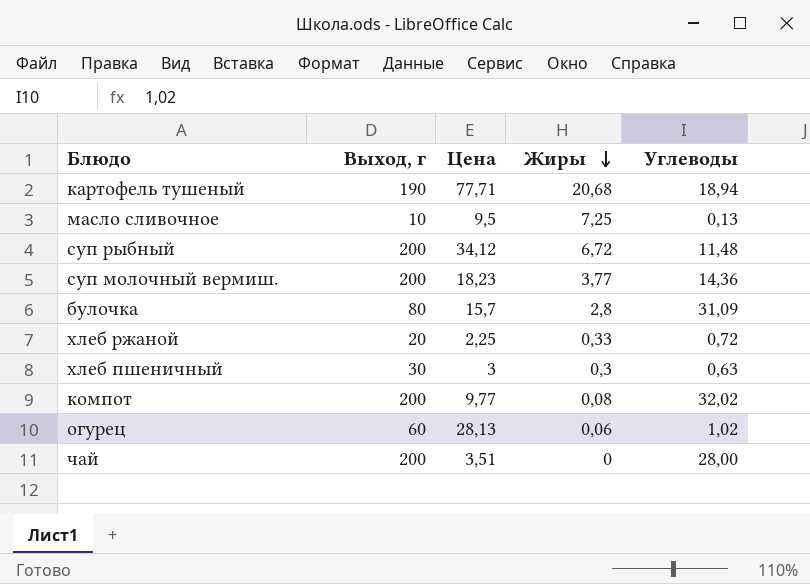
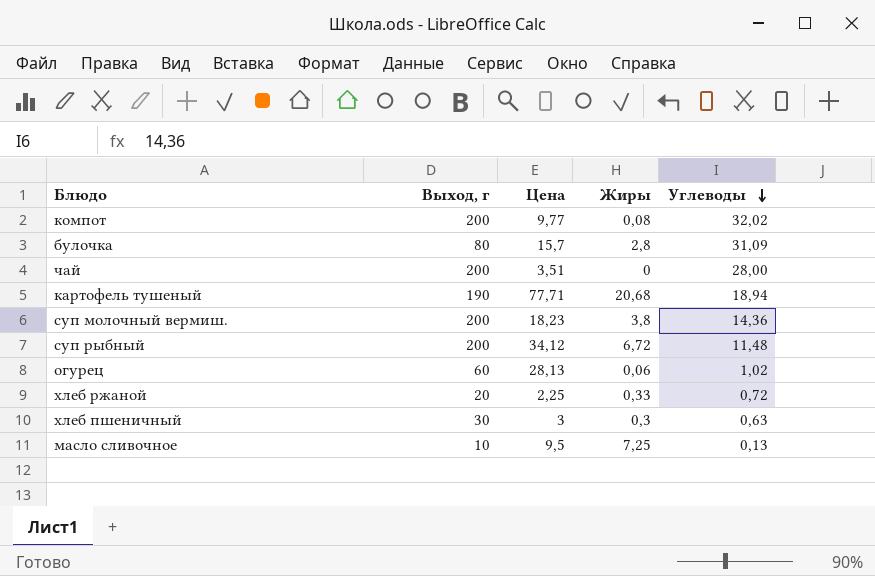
row order: Жиры descending -> Углеводы descending
суп молочный вермиш. | Жиры: 3,77 -> 3,8

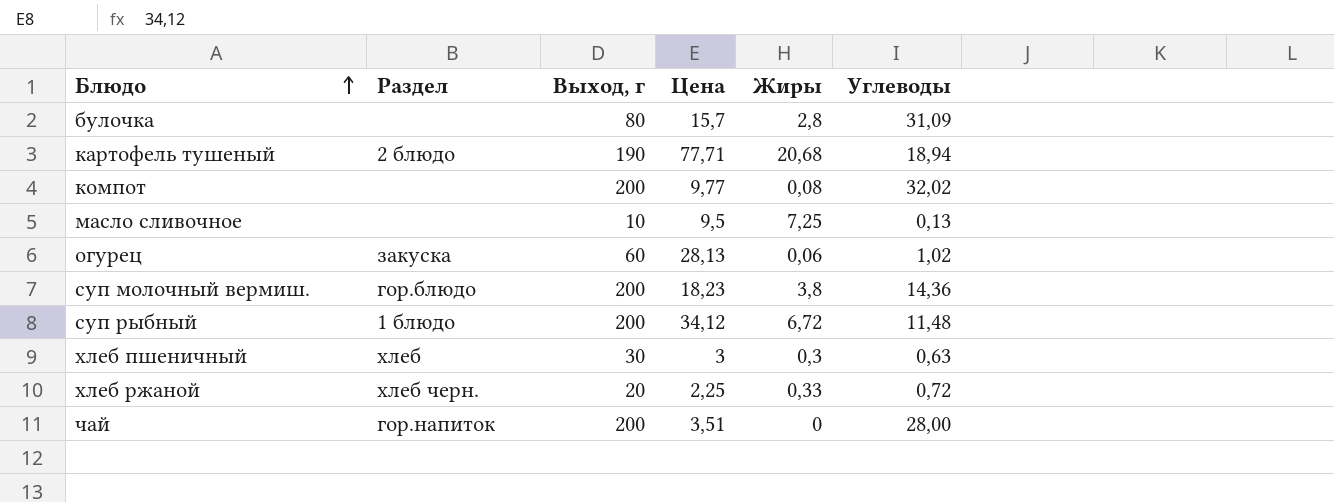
row order: Углеводы descending -> Блюдо ascending
column Раздел | position: none -> 2

